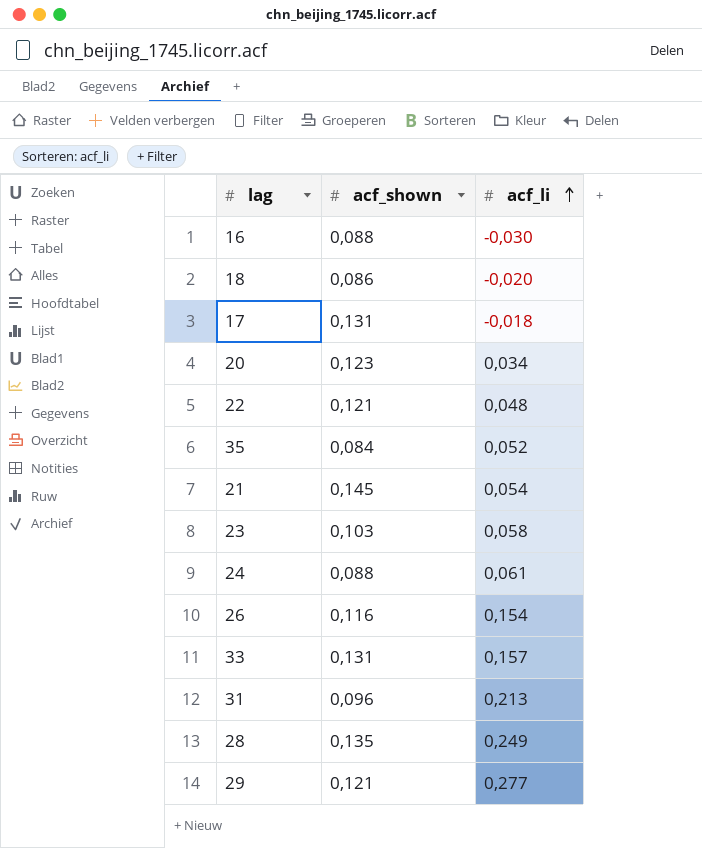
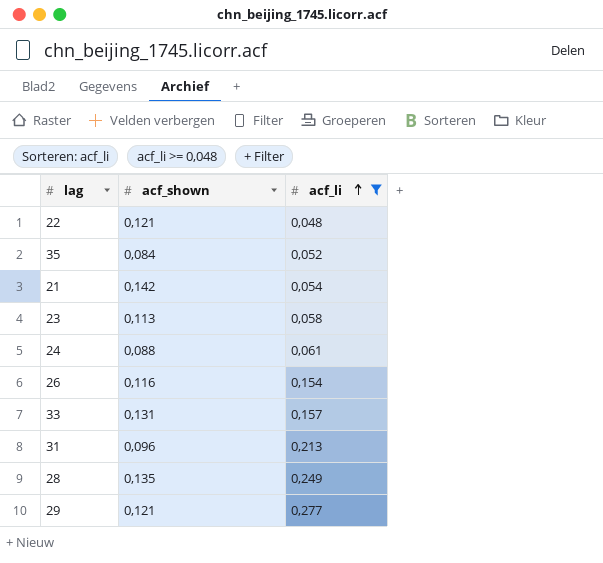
filter: none -> acf_li >= 0,048
21 | acf_shown: 0,145 -> 0,142
23 | acf_shown: 0,103 -> 0,113

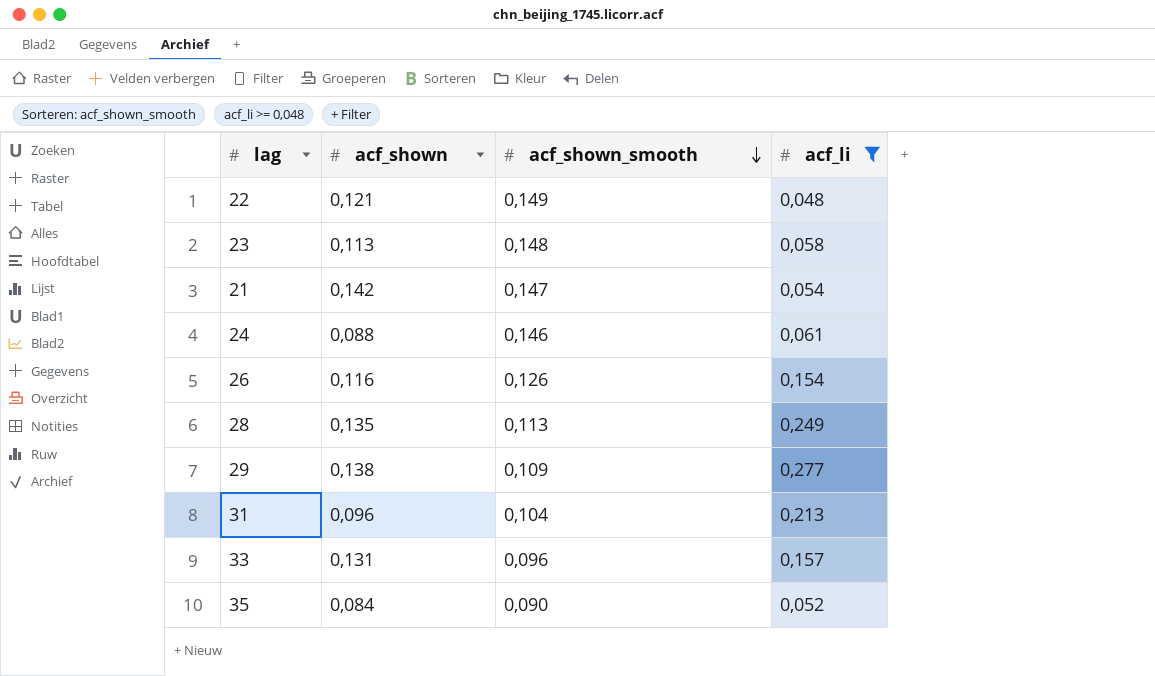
row order: acf_li ascending -> acf_shown_smooth descending
column acf_shown_smooth | position: none -> 3
29 | acf_shown: 0,121 -> 0,138

